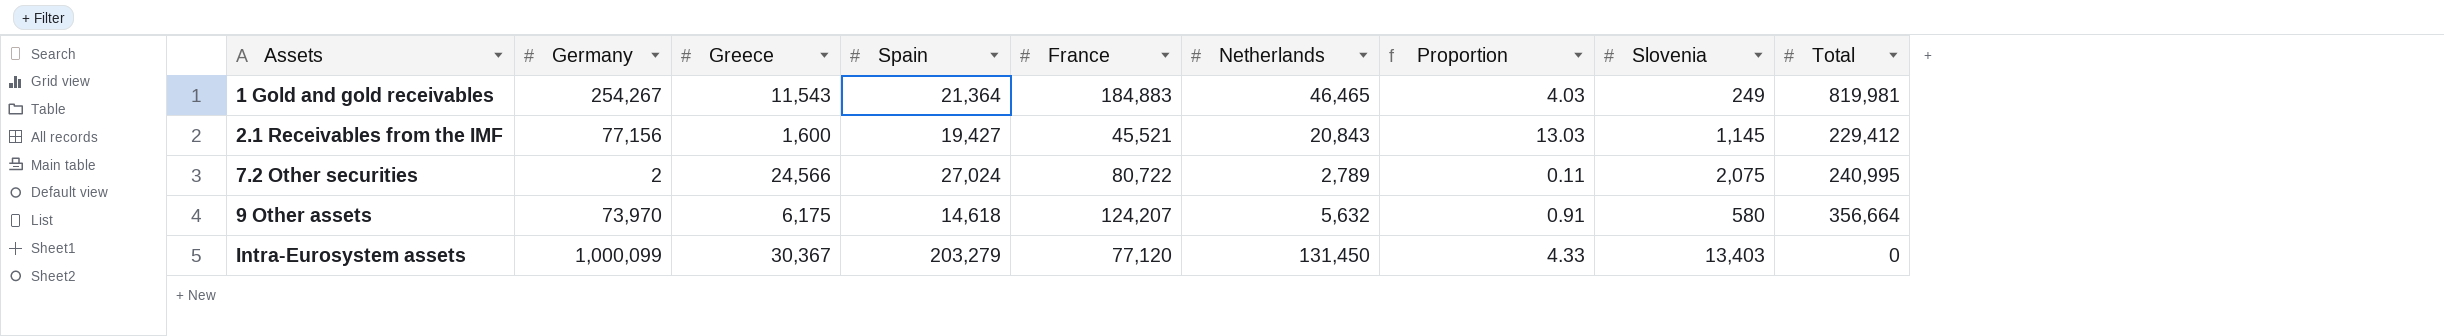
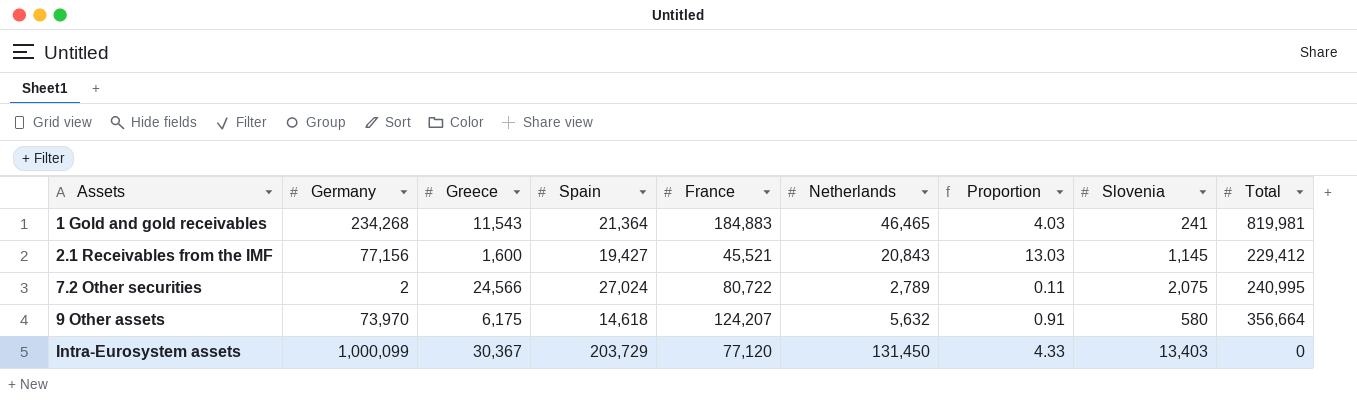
1 Gold and gold receivables | Germany: 254,267 -> 234,268
1 Gold and gold receivables | Slovenia: 249 -> 241
Intra-Eurosystem assets | Spain: 203,279 -> 203,729

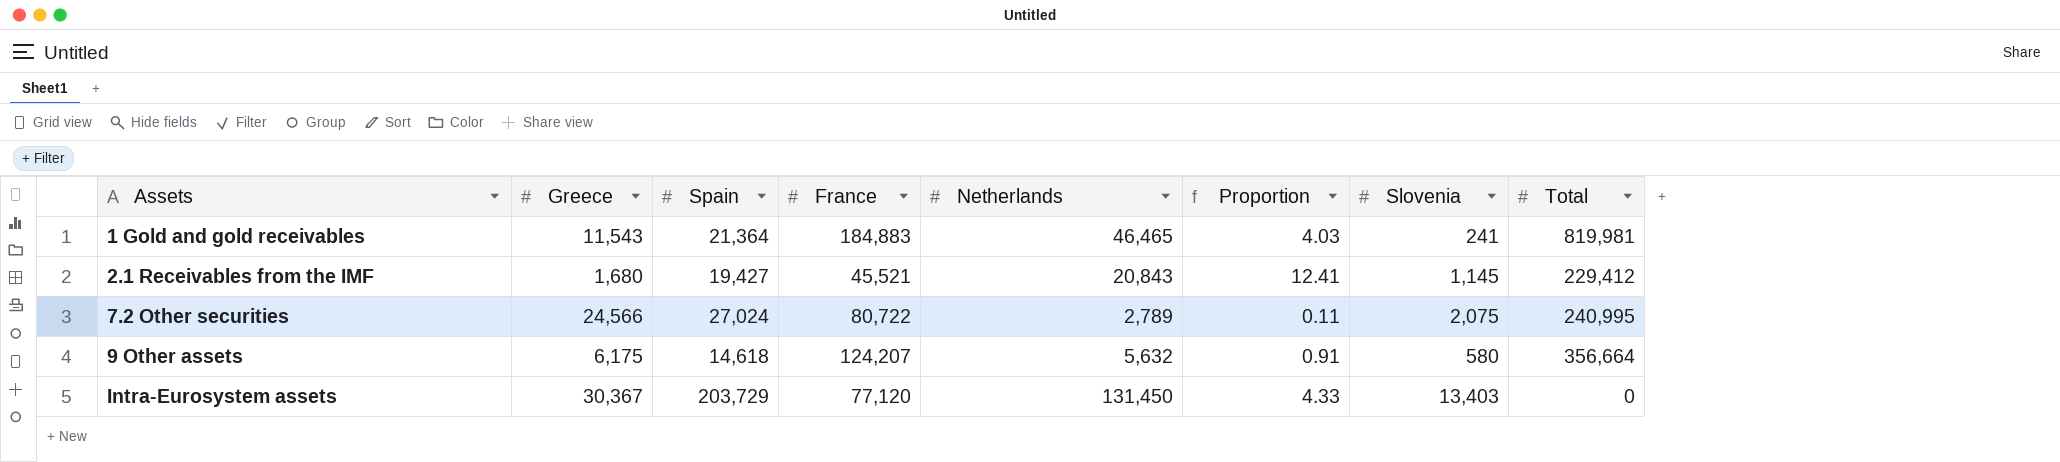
column Germany | position: 2 -> none
2.1 Receivables from the IMF | Greece: 1,600 -> 1,680
2.1 Receivables from the IMF | Proportion: 13.03 -> 12.41

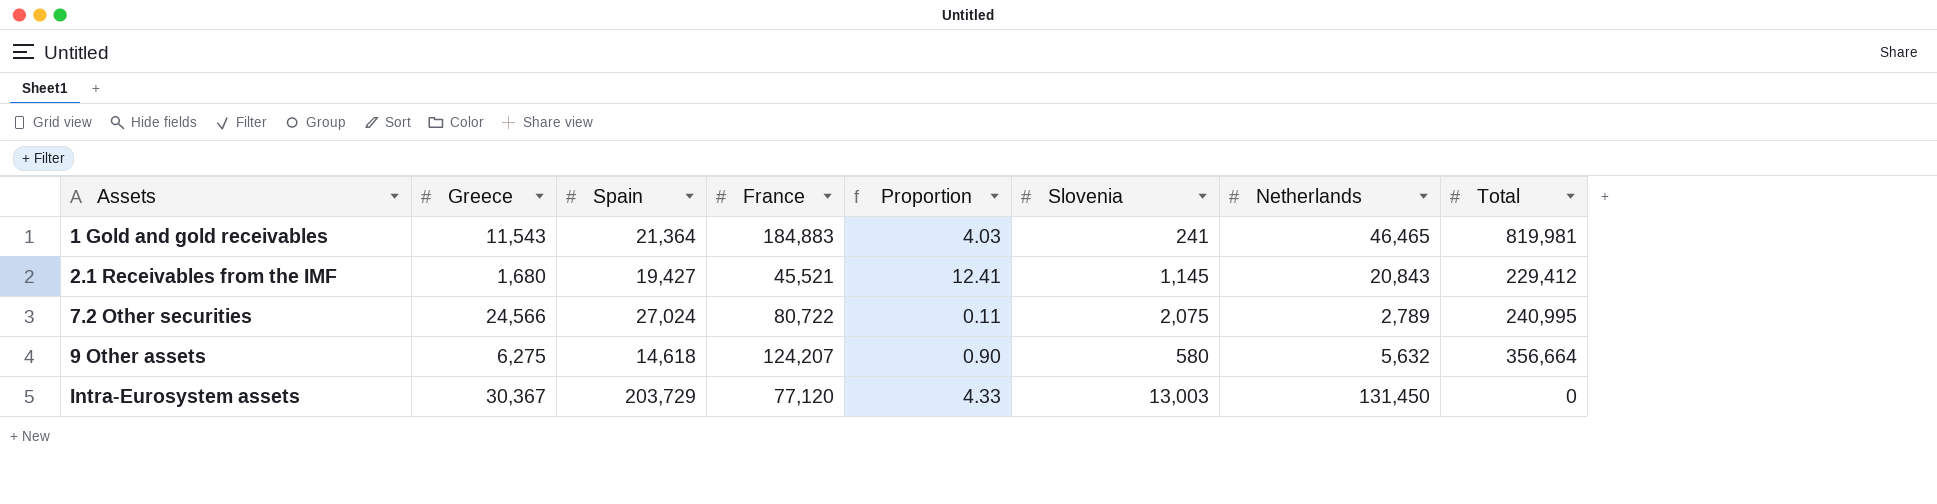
column Netherlands | position: 5 -> 7
9 Other assets | Greece: 6,175 -> 6,275
9 Other assets | Proportion: 0.91 -> 0.90
Intra-Eurosystem assets | Slovenia: 13,403 -> 13,003

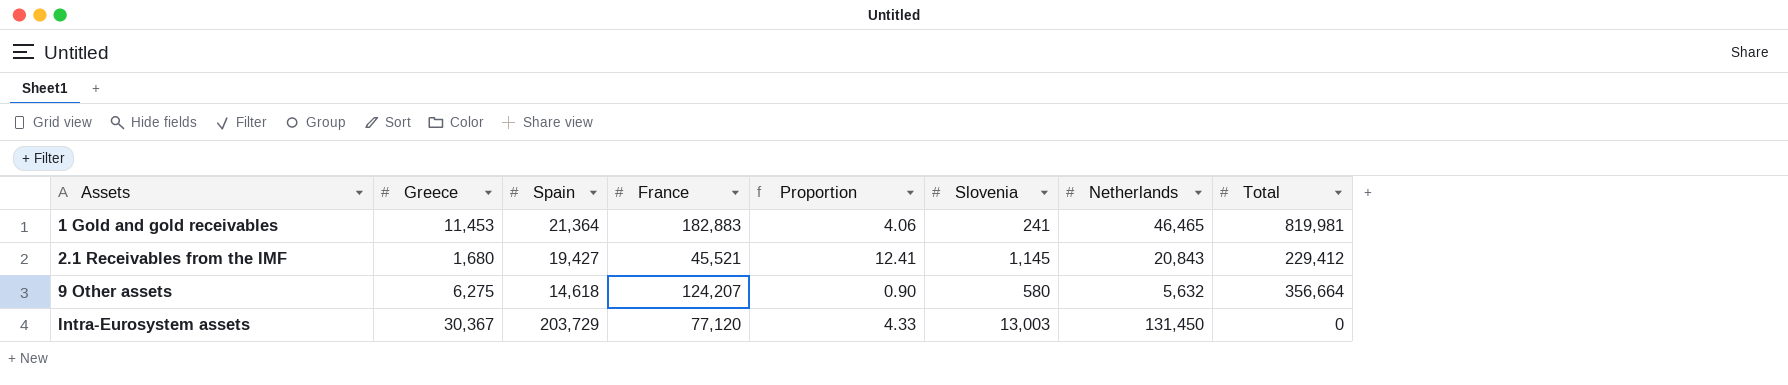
row 7.2 Other securities: 24,566 | 27,024 | 80,722 | 0.11 | 2,075 | 2,789 | 240,995 -> none
1 Gold and gold receivables | Greece: 11,543 -> 11,453
1 Gold and gold receivables | France: 184,883 -> 182,883
1 Gold and gold receivables | Proportion: 4.03 -> 4.06

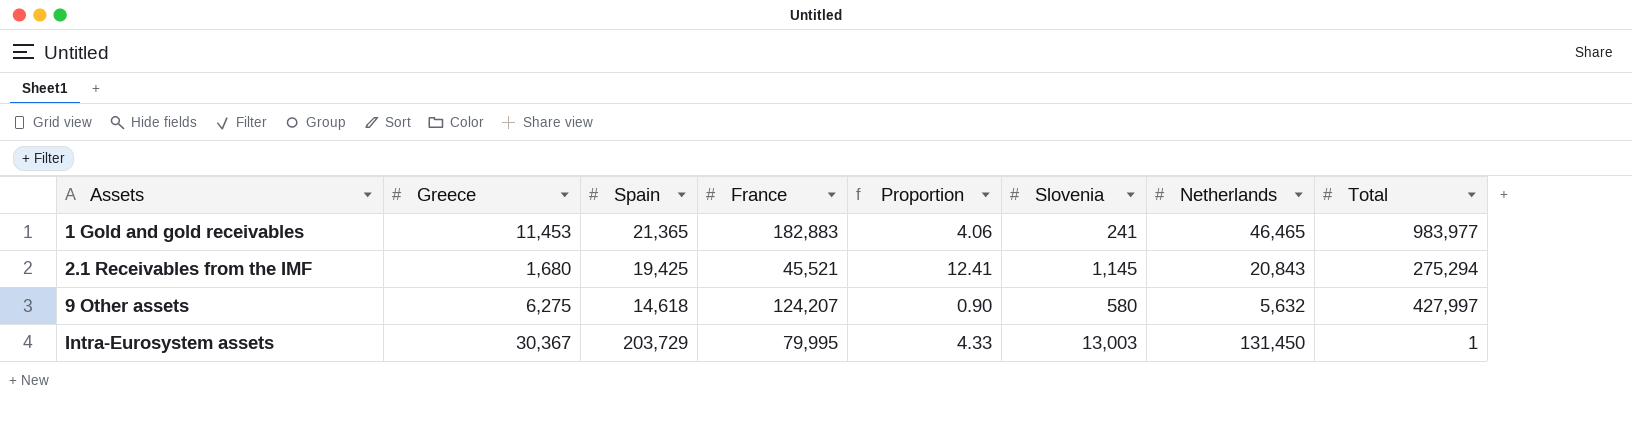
1 Gold and gold receivables | Spain: 21,364 -> 21,365
1 Gold and gold receivables | Total: 819,981 -> 983,977
2.1 Receivables from the IMF | Spain: 19,427 -> 19,425
2.1 Receivables from the IMF | Total: 229,412 -> 275,294
9 Other assets | Total: 356,664 -> 427,997
Intra-Eurosystem assets | France: 77,120 -> 79,995
Intra-Eurosystem assets | Total: 0 -> 1

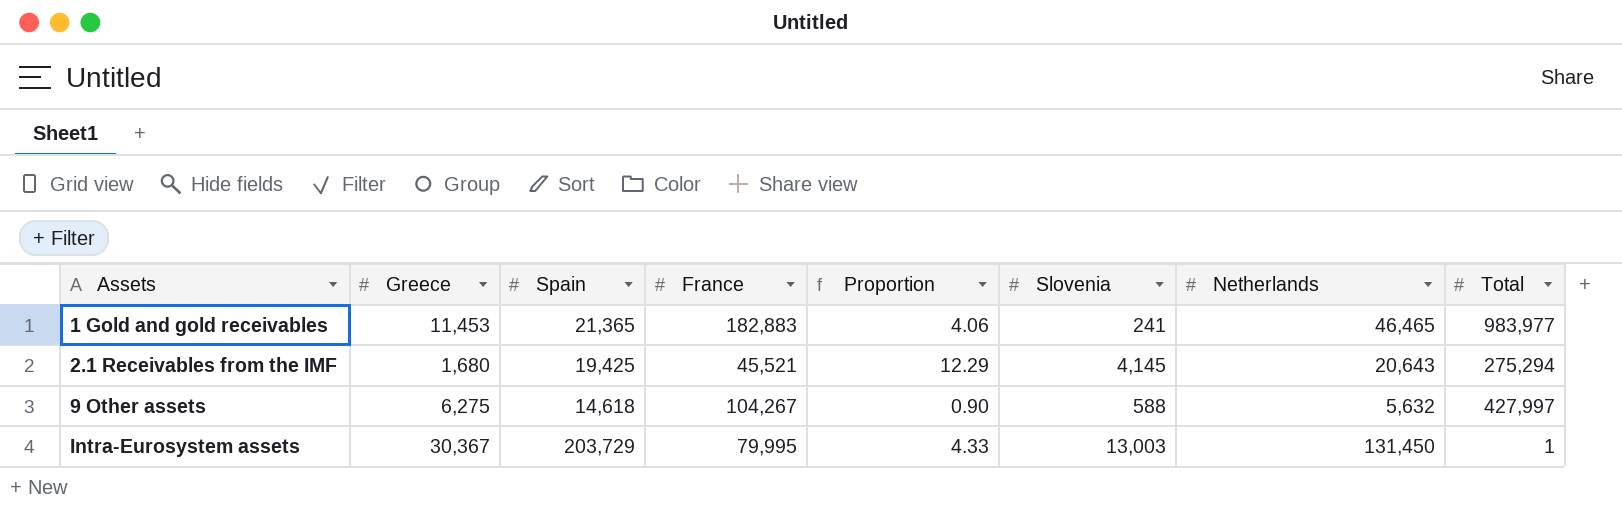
2.1 Receivables from the IMF | Proportion: 12.41 -> 12.29
2.1 Receivables from the IMF | Slovenia: 1,145 -> 4,145
2.1 Receivables from the IMF | Netherlands: 20,843 -> 20,643
9 Other assets | France: 124,207 -> 104,267
9 Other assets | Slovenia: 580 -> 588

